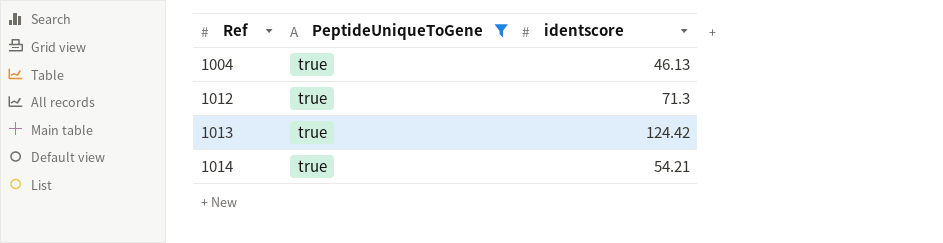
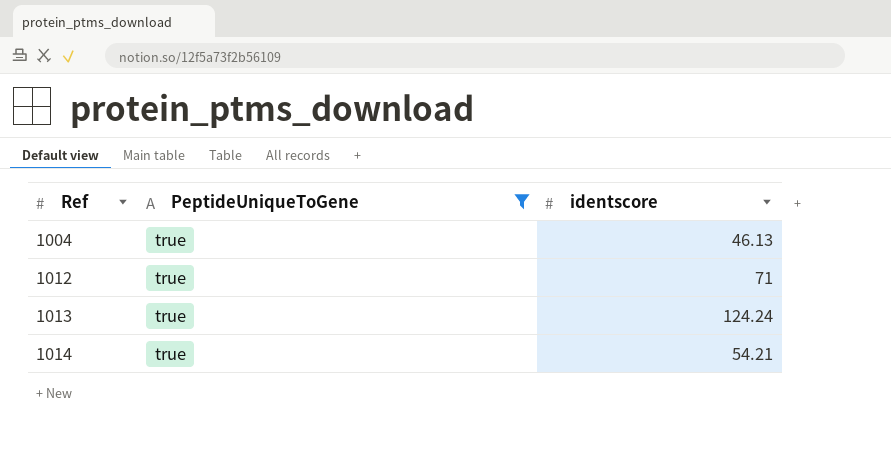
1012 | identscore: 71.3 -> 71
1013 | identscore: 124.42 -> 124.24

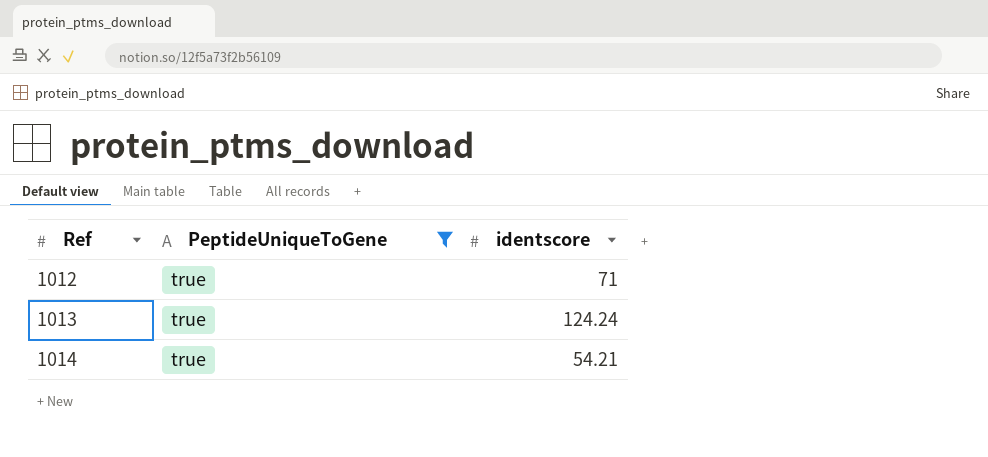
row 1004: true | 46.13 -> none

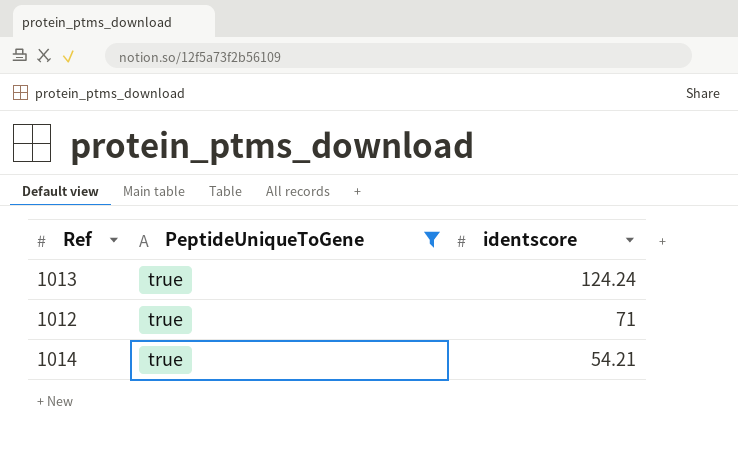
row order: Ref ascending -> identscore descending

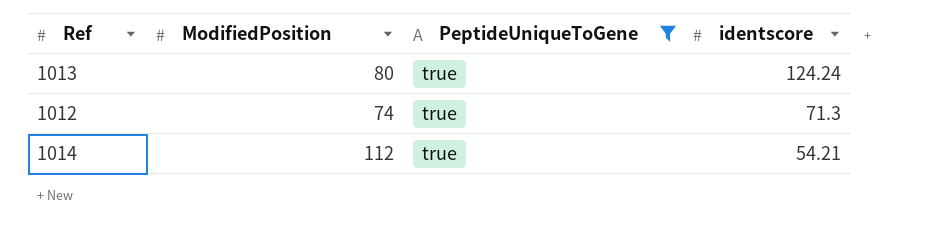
column ModifiedPosition | position: none -> 2
1012 | identscore: 71 -> 71.3

